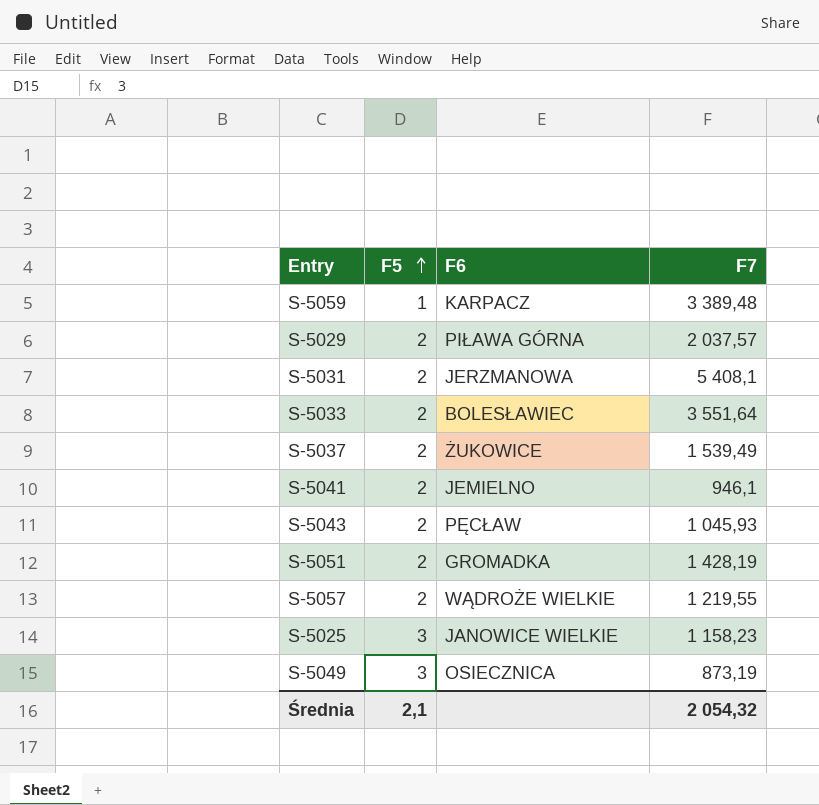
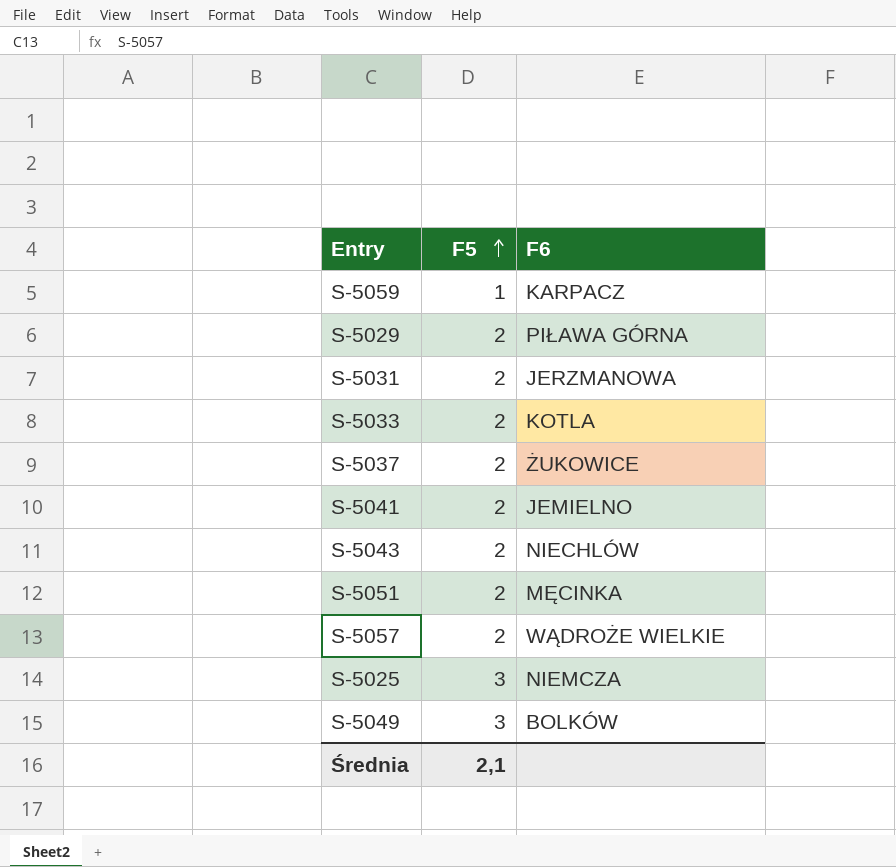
column F7 | position: 4 -> none
S-5033 | F6: BOLESŁAWIEC -> KOTLA
S-5043 | F6: PĘCŁAW -> NIECHLÓW
S-5051 | F6: GROMADKA -> MĘCINKA
S-5025 | F6: JANOWICE WIELKIE -> NIEMCZA
S-5049 | F6: OSIECZNICA -> BOLKÓW

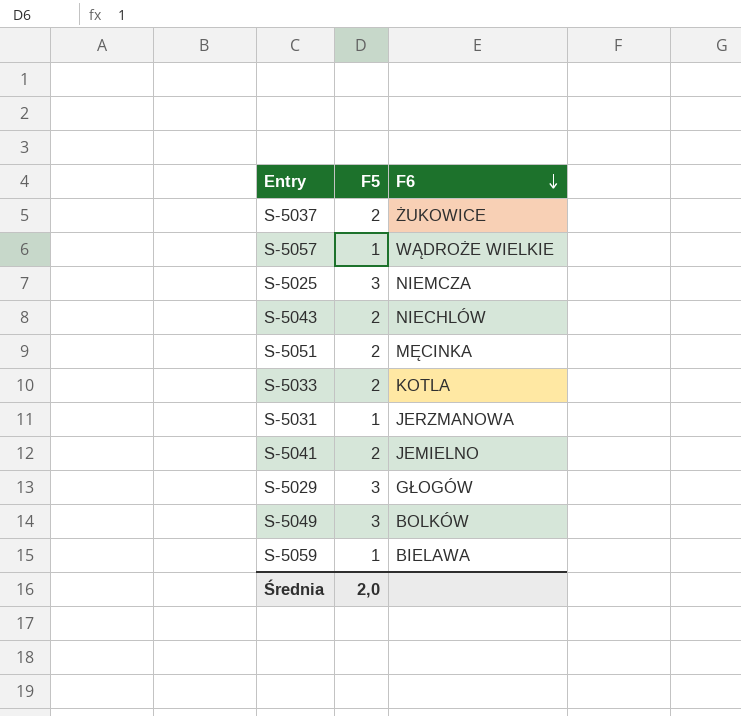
row order: F5 ascending -> F6 descending
S-5057 | F5: 2 -> 1
S-5031 | F5: 2 -> 1
S-5029 | F5: 2 -> 3
S-5029 | F6: PIŁAWA GÓRNA -> GŁOGÓW
S-5059 | F6: KARPACZ -> BIELAWA
Średnia | F5: 2,1 -> 2,0

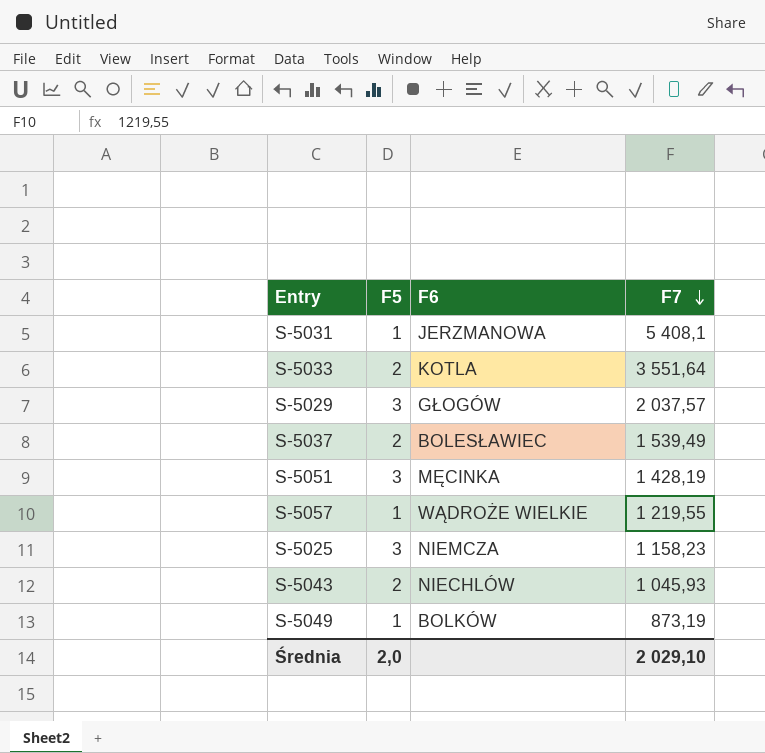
row order: F6 descending -> F7 descending
column F7 | position: none -> 4
row S-5041: 2 | JEMIELNO -> none
row S-5059: 1 | BIELAWA -> none
S-5037 | F6: ŻUKOWICE -> BOLESŁAWIEC
S-5051 | F5: 2 -> 3
S-5049 | F5: 3 -> 1

